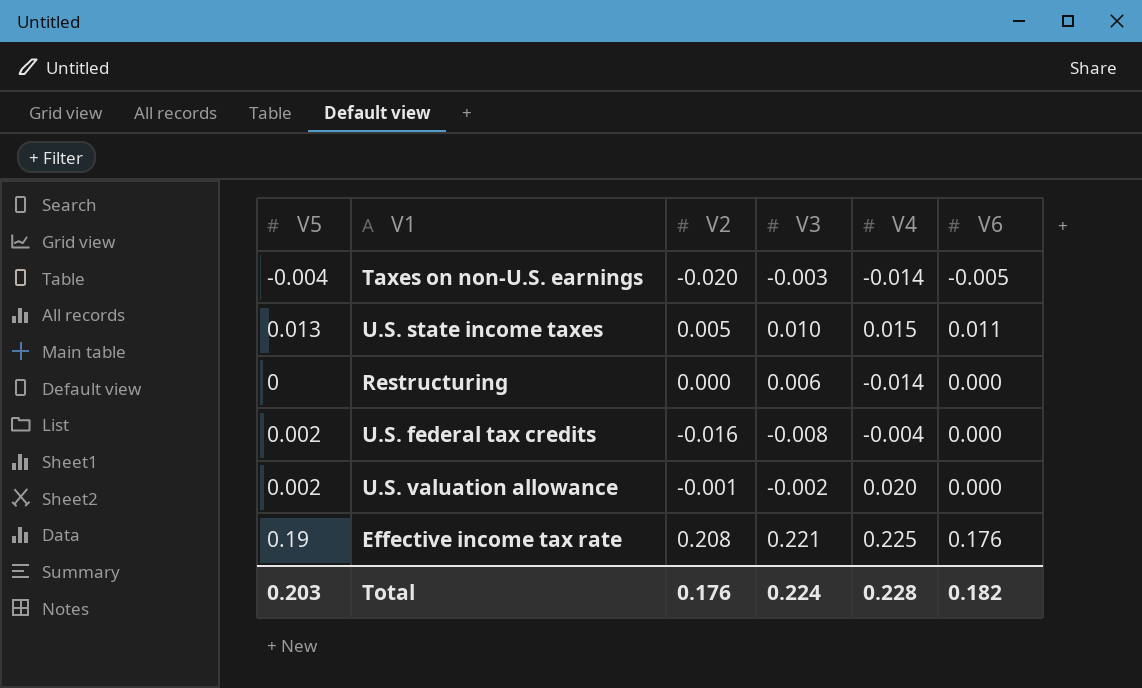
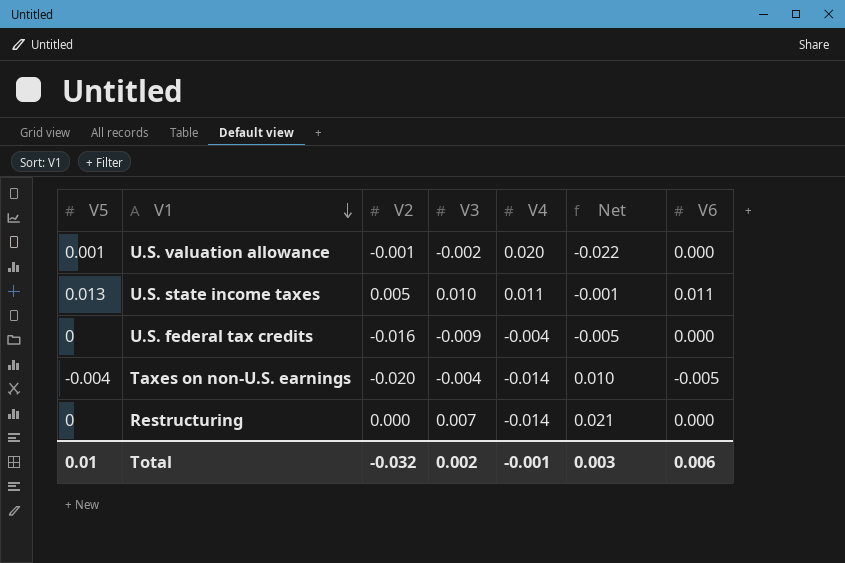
row order: none -> V1 descending
column Net | formula: none -> [V3] - [V4]
row Effective income tax rate: 0.19 | 0.208 | 0.221 | 0.225 | 0.176 -> none
U.S. valuation allowance | V5: 0.002 -> 0.001
U.S. state income taxes | V4: 0.015 -> 0.011
U.S. federal tax credits | V5: 0.002 -> 0
U.S. federal tax credits | V3: -0.008 -> -0.009
Taxes on non-U.S. earnings | V3: -0.003 -> -0.004
Restructuring | V3: 0.006 -> 0.007
Total | V5: 0.203 -> 0.01
Total | V2: 0.176 -> -0.032
Total | V3: 0.224 -> 0.002
Total | V4: 0.228 -> -0.001
Total | V6: 0.182 -> 0.006

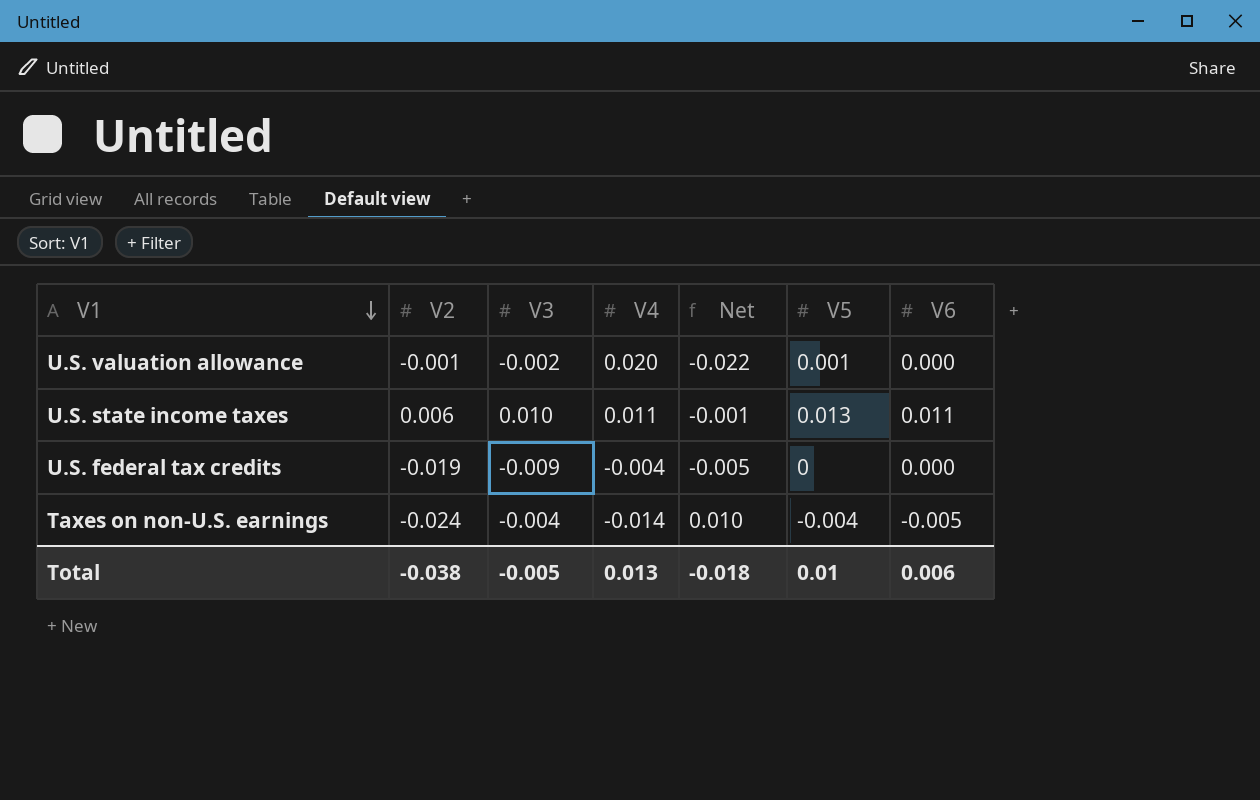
column V5 | position: 1 -> 6
row Restructuring: 0 | 0.000 | 0.007 | -0.014 | 0.021 | 0.000 -> none
U.S. state income taxes | V2: 0.005 -> 0.006
U.S. federal tax credits | V2: -0.016 -> -0.019
Taxes on non-U.S. earnings | V2: -0.020 -> -0.024
Total | V2: -0.032 -> -0.038
Total | V3: 0.002 -> -0.005
Total | V4: -0.001 -> 0.013
Total | Net: 0.003 -> -0.018

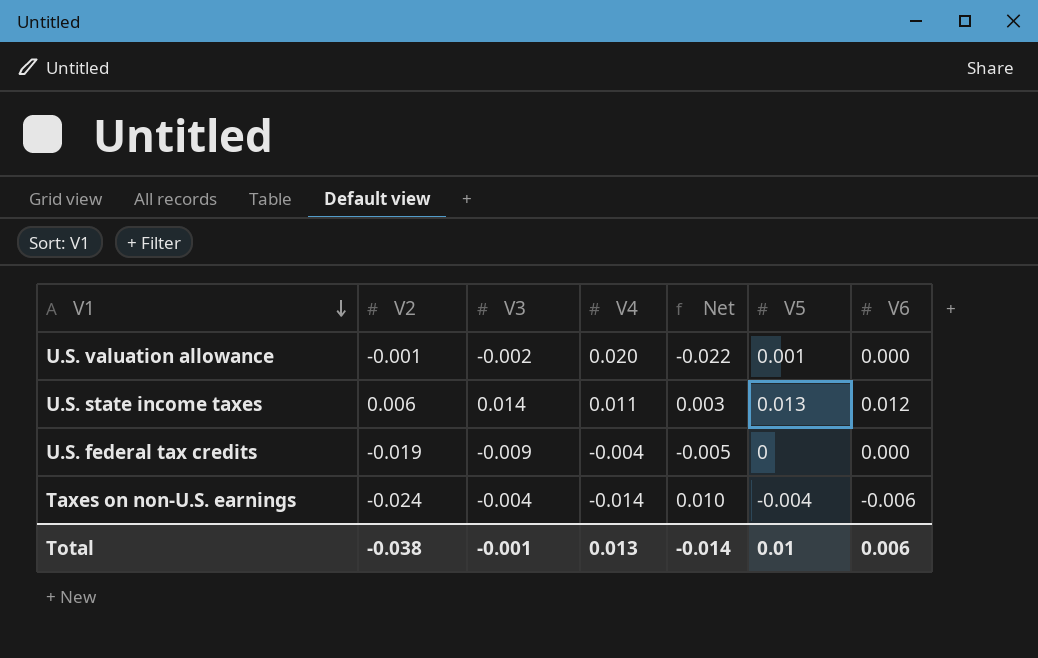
U.S. state income taxes | V3: 0.010 -> 0.014
U.S. state income taxes | Net: -0.001 -> 0.003
U.S. state income taxes | V6: 0.011 -> 0.012
Taxes on non-U.S. earnings | V6: -0.005 -> -0.006
Total | V3: -0.005 -> -0.001
Total | Net: -0.018 -> -0.014

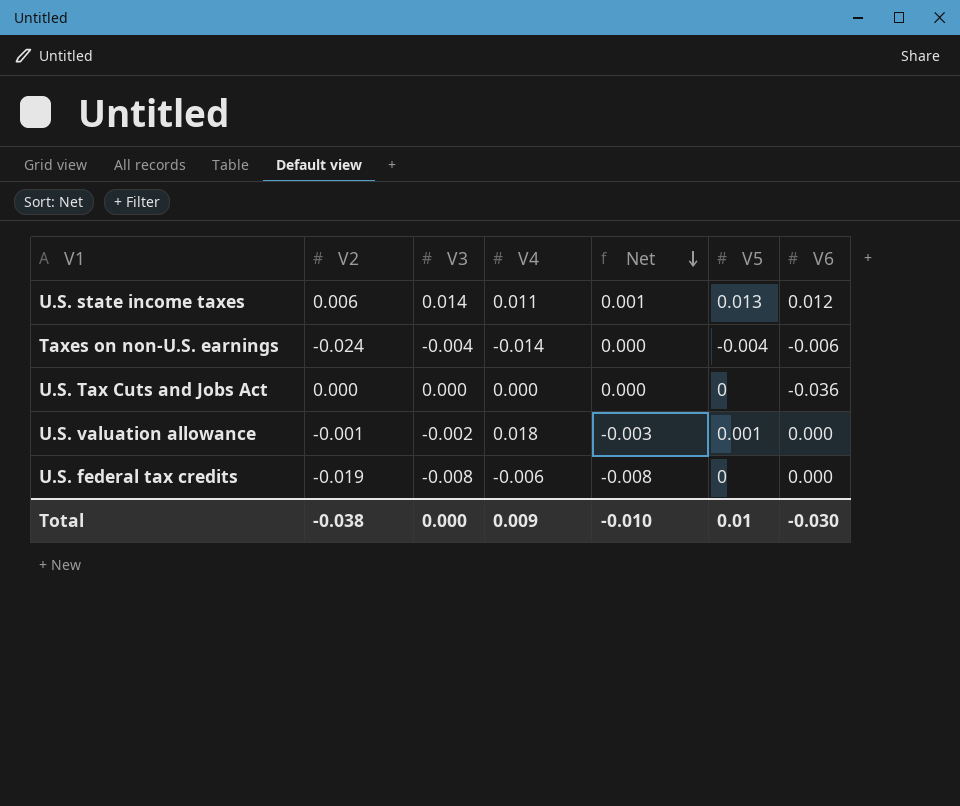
row order: V1 descending -> Net descending
column Net | formula: [V3] - [V4] -> [V3] - [V5]
row U.S. Tax Cuts and Jobs Act: none -> 0.000 | 0.000 | 0.000 | 0.000 | 0 | -0.036
U.S. valuation allowance | V4: 0.020 -> 0.018
U.S. federal tax credits | V3: -0.009 -> -0.008
U.S. federal tax credits | V4: -0.004 -> -0.006
Total | V3: -0.001 -> 0.000
Total | V4: 0.013 -> 0.009
Total | Net: -0.014 -> -0.010
Total | V6: 0.006 -> -0.030

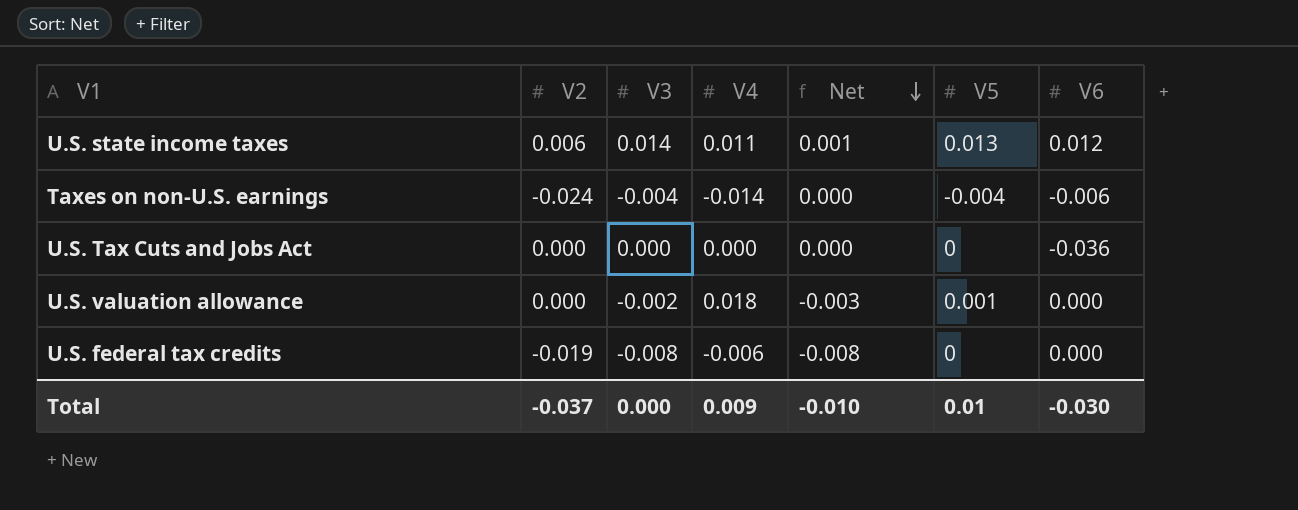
U.S. valuation allowance | V2: -0.001 -> 0.000
Total | V2: -0.038 -> -0.037

